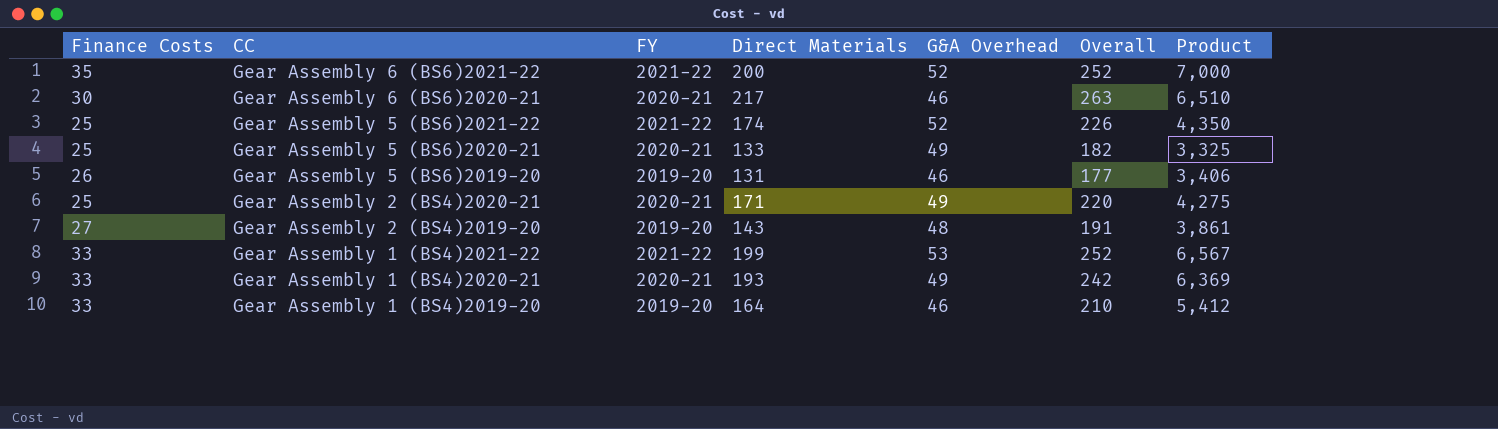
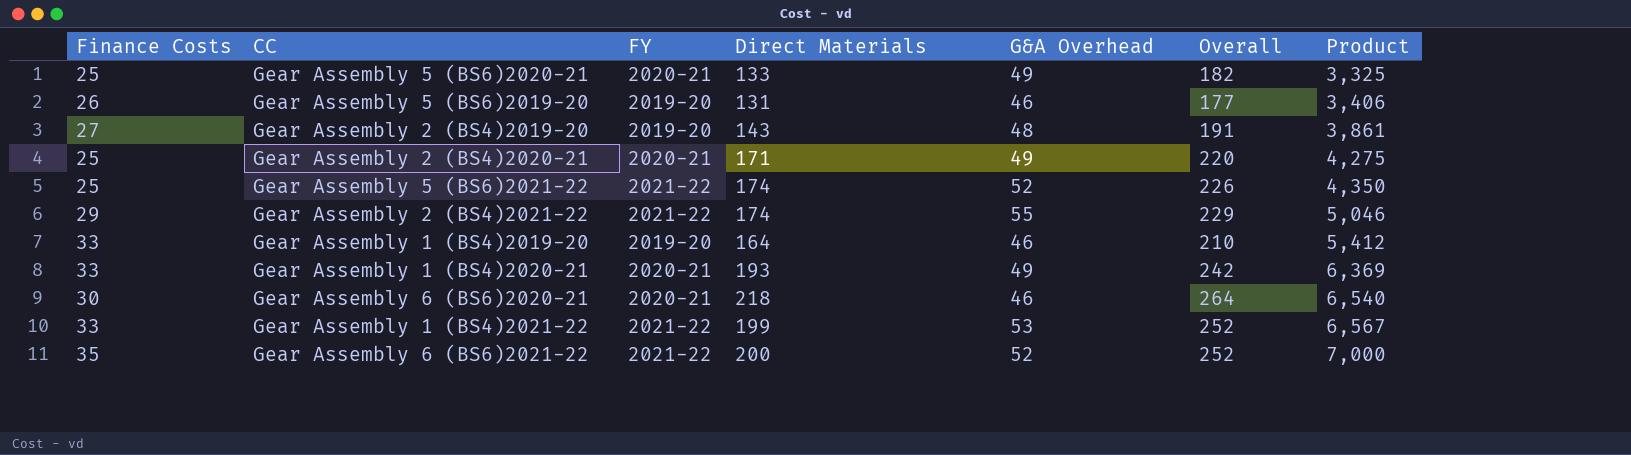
row order: CC descending -> Product ascending
row Gear Assembly 2 (BS4)2021-22: none -> 29 | 2021-22 | 174 | 55 | 229 | 5,046
Gear Assembly 6 (BS6)2020-21 | Direct Materials: 217 -> 218
Gear Assembly 6 (BS6)2020-21 | Overall: 263 -> 264
Gear Assembly 6 (BS6)2020-21 | Product: 6,510 -> 6,540

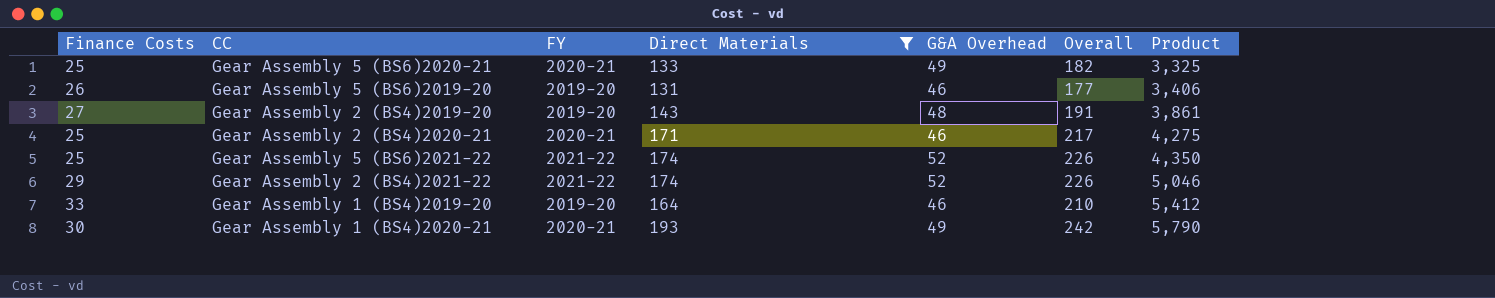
filter: none -> Direct Materials <= 193
Gear Assembly 2 (BS4)2020-21 | G&A Overhead: 49 -> 46
Gear Assembly 2 (BS4)2020-21 | Overall: 220 -> 217
Gear Assembly 2 (BS4)2021-22 | G&A Overhead: 55 -> 52
Gear Assembly 2 (BS4)2021-22 | Overall: 229 -> 226
Gear Assembly 1 (BS4)2020-21 | Finance Costs: 33 -> 30
Gear Assembly 1 (BS4)2020-21 | Product: 6,369 -> 5,790

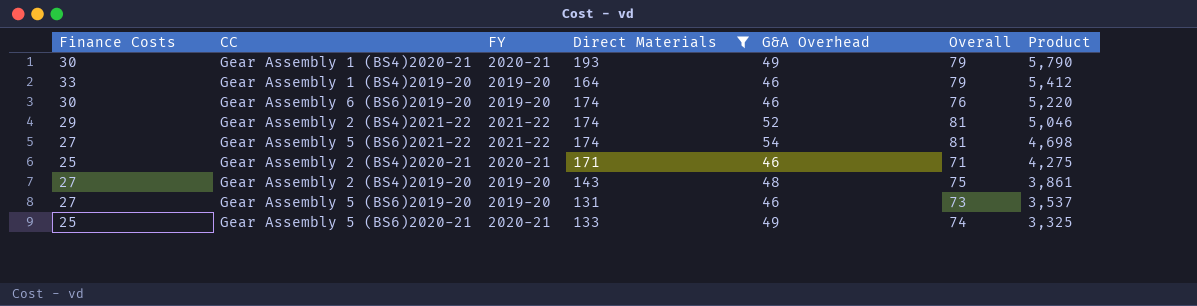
row order: Product ascending -> Product descending
column Overall | formula: [Direct Materials] + [G&A Overhead] -> [Finance Costs] + [G&A Overhead]
row Gear Assembly 6 (BS6)2019-20: none -> 30 | 2019-20 | 174 | 46 | 76 | 5,220
Gear Assembly 5 (BS6)2021-22 | Finance Costs: 25 -> 27
Gear Assembly 5 (BS6)2021-22 | G&A Overhead: 52 -> 54
Gear Assembly 5 (BS6)2021-22 | Product: 4,350 -> 4,698
Gear Assembly 5 (BS6)2019-20 | Finance Costs: 26 -> 27
Gear Assembly 5 (BS6)2019-20 | Product: 3,406 -> 3,537

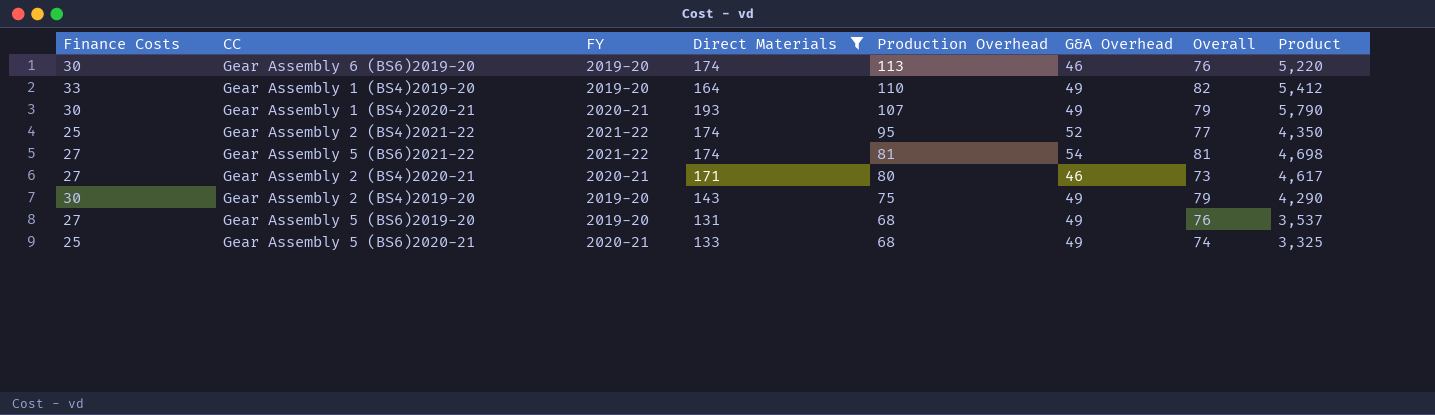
row order: Product descending -> Production Overhead descending
column Production Overhead | position: none -> 5
Gear Assembly 1 (BS4)2019-20 | G&A Overhead: 46 -> 49
Gear Assembly 1 (BS4)2019-20 | Overall: 79 -> 82
Gear Assembly 2 (BS4)2021-22 | Finance Costs: 29 -> 25
Gear Assembly 2 (BS4)2021-22 | Overall: 81 -> 77
Gear Assembly 2 (BS4)2021-22 | Product: 5,046 -> 4,350
Gear Assembly 2 (BS4)2020-21 | Finance Costs: 25 -> 27
Gear Assembly 2 (BS4)2020-21 | Overall: 71 -> 73
Gear Assembly 2 (BS4)2020-21 | Product: 4,275 -> 4,617
Gear Assembly 2 (BS4)2019-20 | Finance Costs: 27 -> 30
Gear Assembly 2 (BS4)2019-20 | G&A Overhead: 48 -> 49
Gear Assembly 2 (BS4)2019-20 | Overall: 75 -> 79
Gear Assembly 2 (BS4)2019-20 | Product: 3,861 -> 4,290
Gear Assembly 5 (BS6)2019-20 | G&A Overhead: 46 -> 49
Gear Assembly 5 (BS6)2019-20 | Overall: 73 -> 76

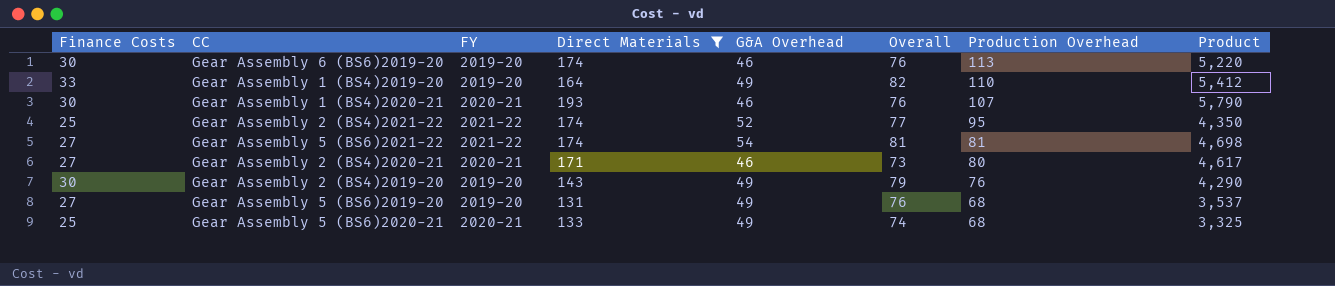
column Production Overhead | position: 5 -> 7
Gear Assembly 1 (BS4)2020-21 | G&A Overhead: 49 -> 46
Gear Assembly 1 (BS4)2020-21 | Overall: 79 -> 76
Gear Assembly 2 (BS4)2019-20 | Production Overhead: 75 -> 76

